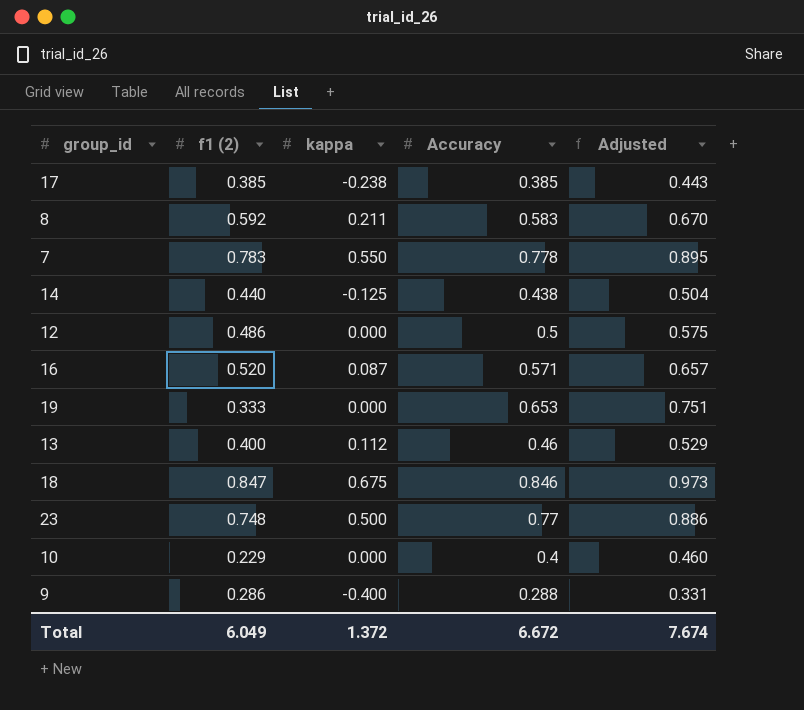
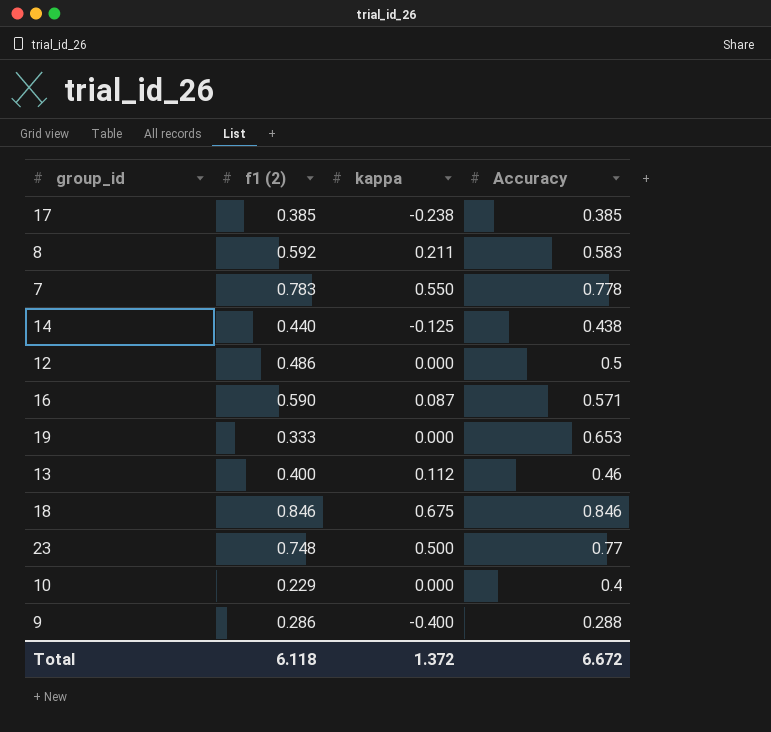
column Adjusted | formula: [Accuracy] * 1.15 -> none
16 | f1 (2): 0.520 -> 0.590
18 | f1 (2): 0.847 -> 0.846
Total | f1 (2): 6.049 -> 6.118

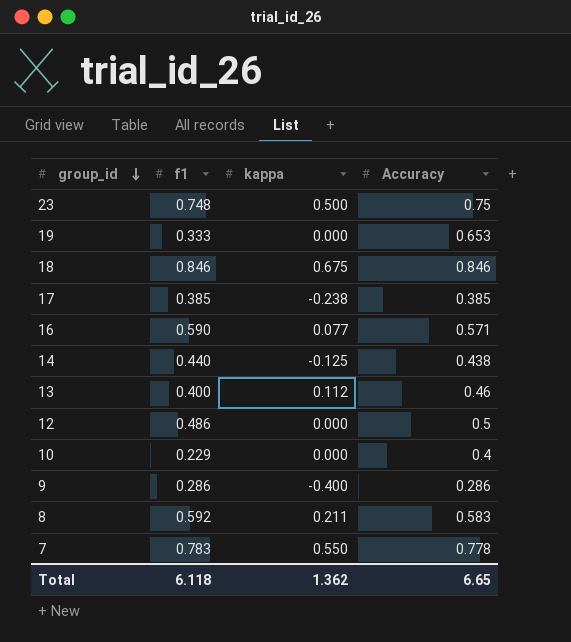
row order: none -> group_id descending
column name: f1 (2) -> f1
23 | Accuracy: 0.77 -> 0.75
16 | kappa: 0.087 -> 0.077
9 | Accuracy: 0.288 -> 0.286
Total | kappa: 1.372 -> 1.362
Total | Accuracy: 6.672 -> 6.65

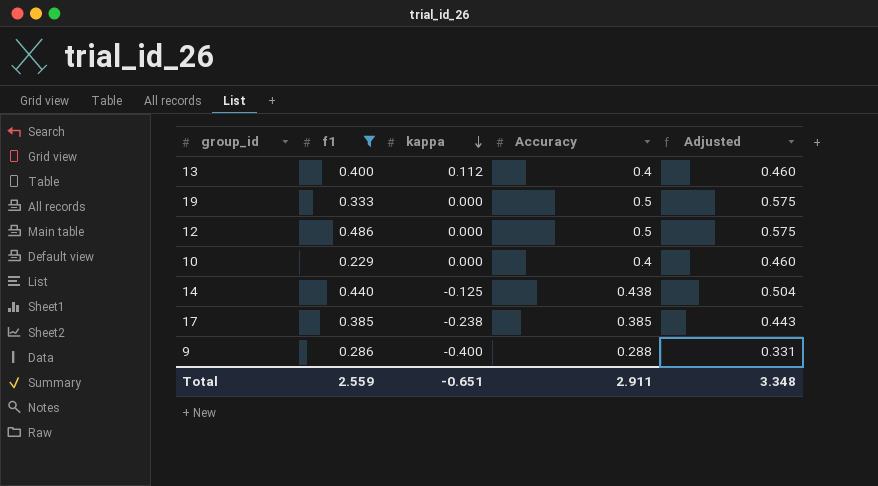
filter: none -> f1 <= 0.486
row order: group_id descending -> kappa descending
column Adjusted | formula: none -> [Accuracy] * 1.15
13 | Accuracy: 0.46 -> 0.4
19 | Accuracy: 0.653 -> 0.5
9 | Accuracy: 0.286 -> 0.288
Total | f1: 6.118 -> 2.559
Total | kappa: 1.362 -> -0.651
Total | Accuracy: 6.65 -> 2.911

